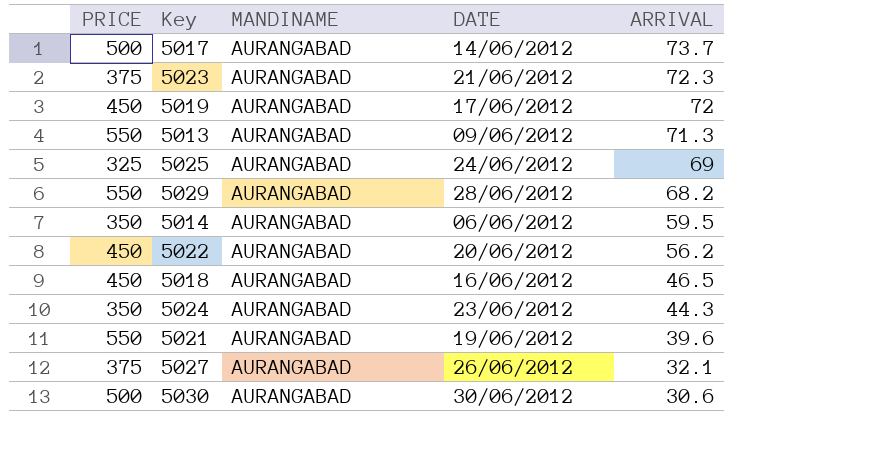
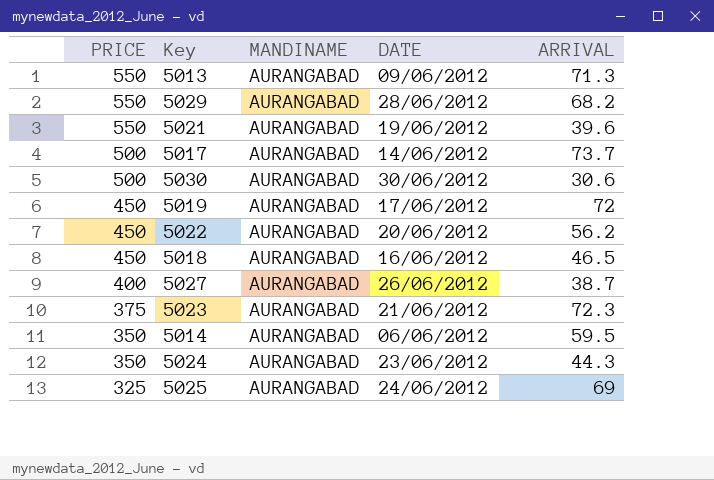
row order: ARRIVAL descending -> PRICE descending
5027 | PRICE: 375 -> 400
5027 | ARRIVAL: 32.1 -> 38.7

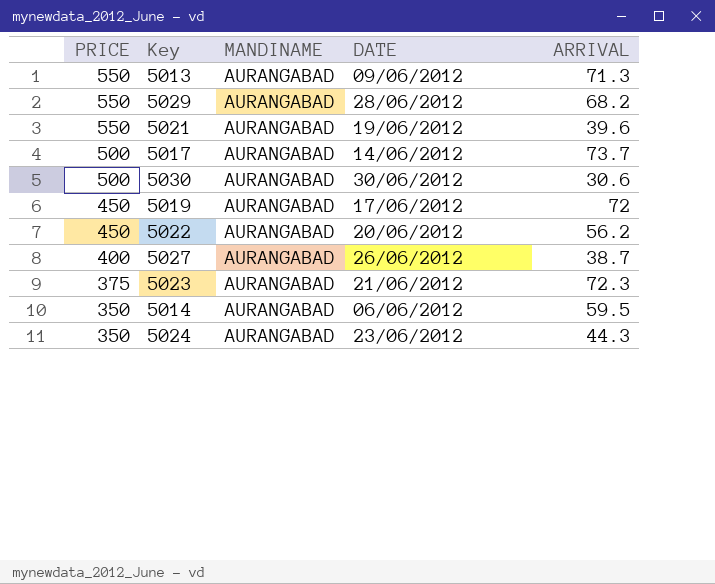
row 5018: 450 | AURANGABAD | 16/06/2012 | 46.5 -> none
row 5025: 325 | AURANGABAD | 24/06/2012 | 69 -> none

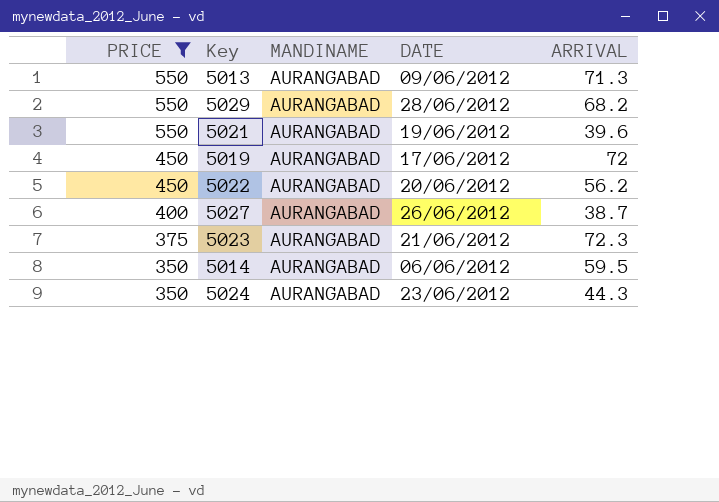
filter: none -> PRICE != 500

